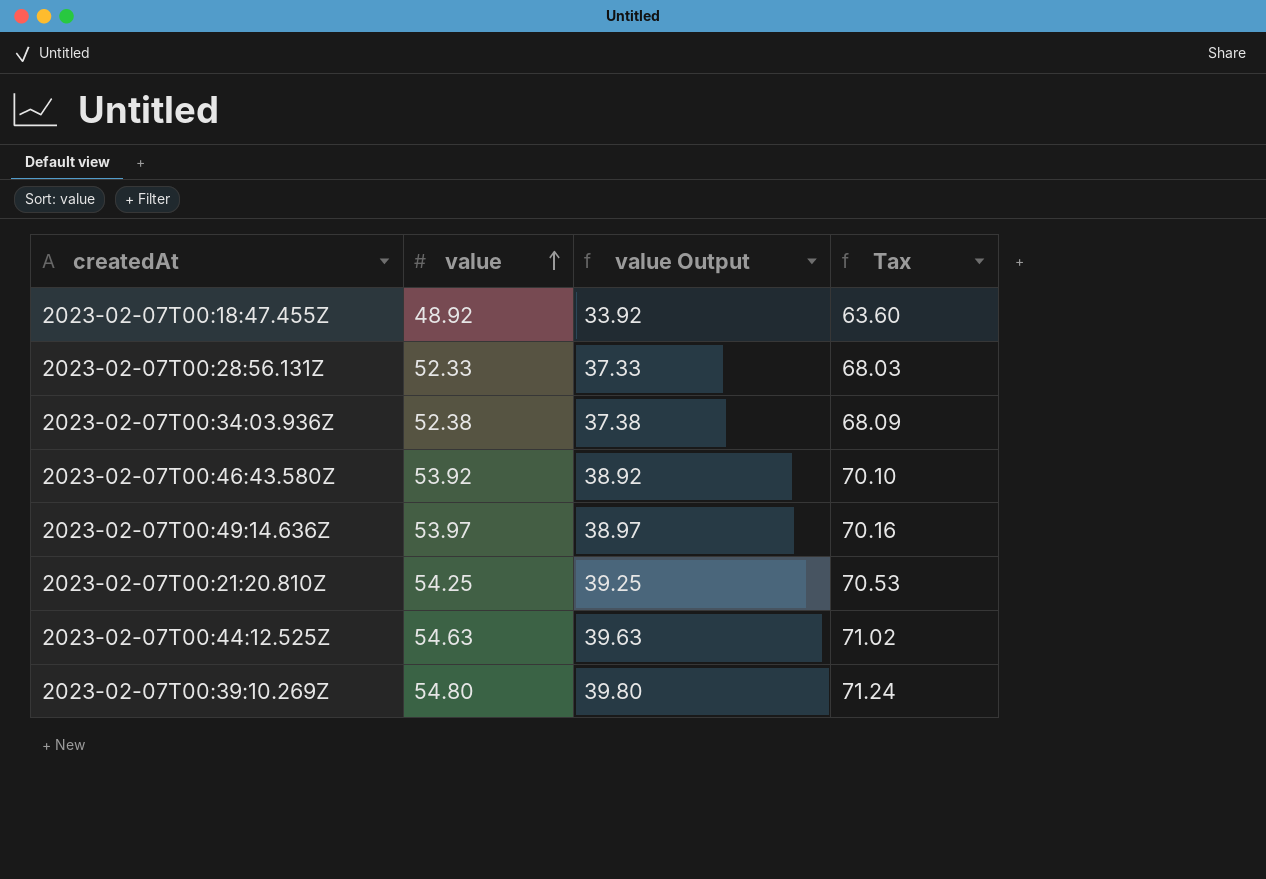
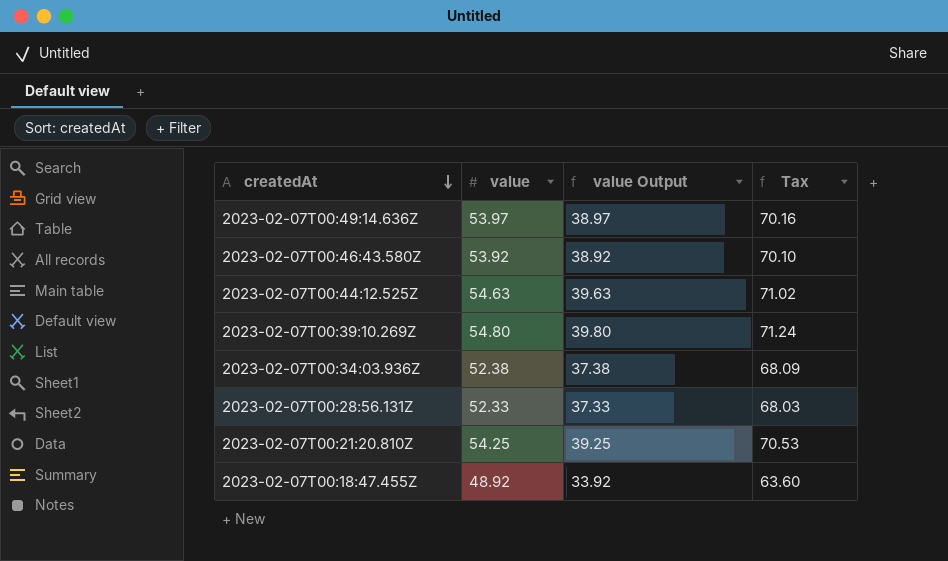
row order: value ascending -> createdAt descending

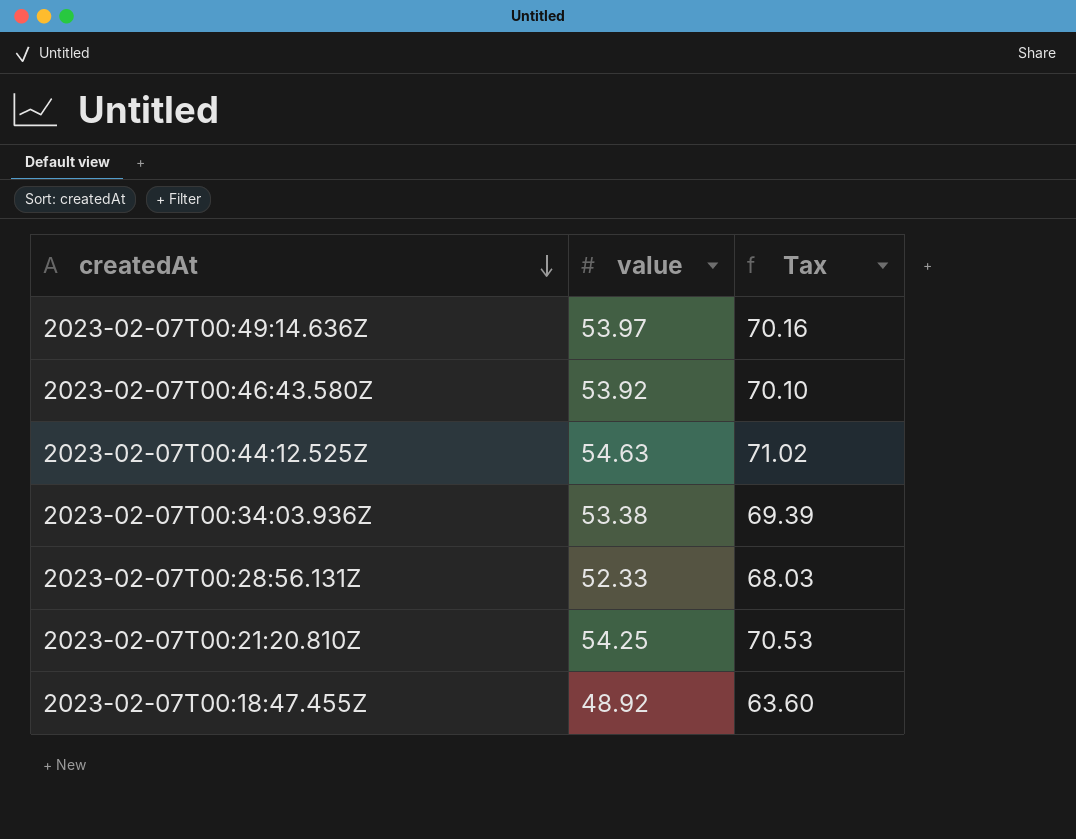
column value Output | formula: [value] - 15 -> none
row 2023-02-07T00:39:10.269Z: 54.80 | 39.80 | 71.24 -> none
2023-02-07T00:34:03.936Z | value: 52.38 -> 53.38
2023-02-07T00:34:03.936Z | Tax: 68.09 -> 69.39

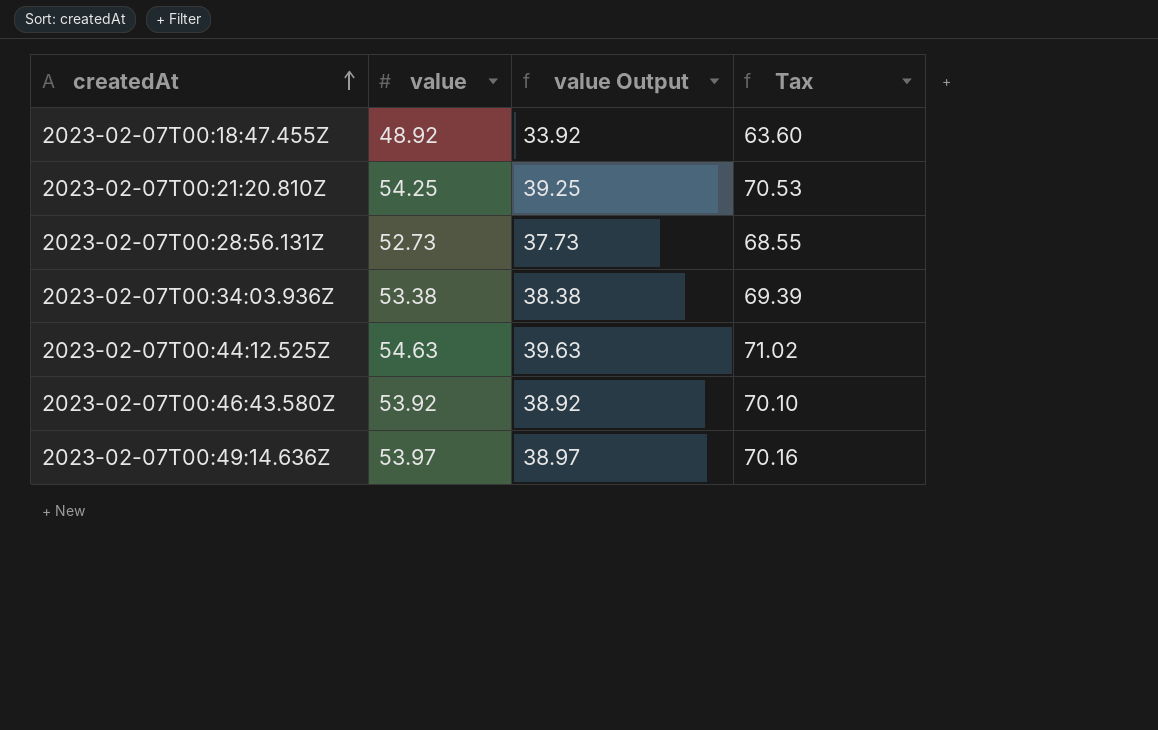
row order: createdAt descending -> createdAt ascending
column value Output | formula: none -> [value] - 15
2023-02-07T00:28:56.131Z | value: 52.33 -> 52.73
2023-02-07T00:28:56.131Z | Tax: 68.03 -> 68.55

